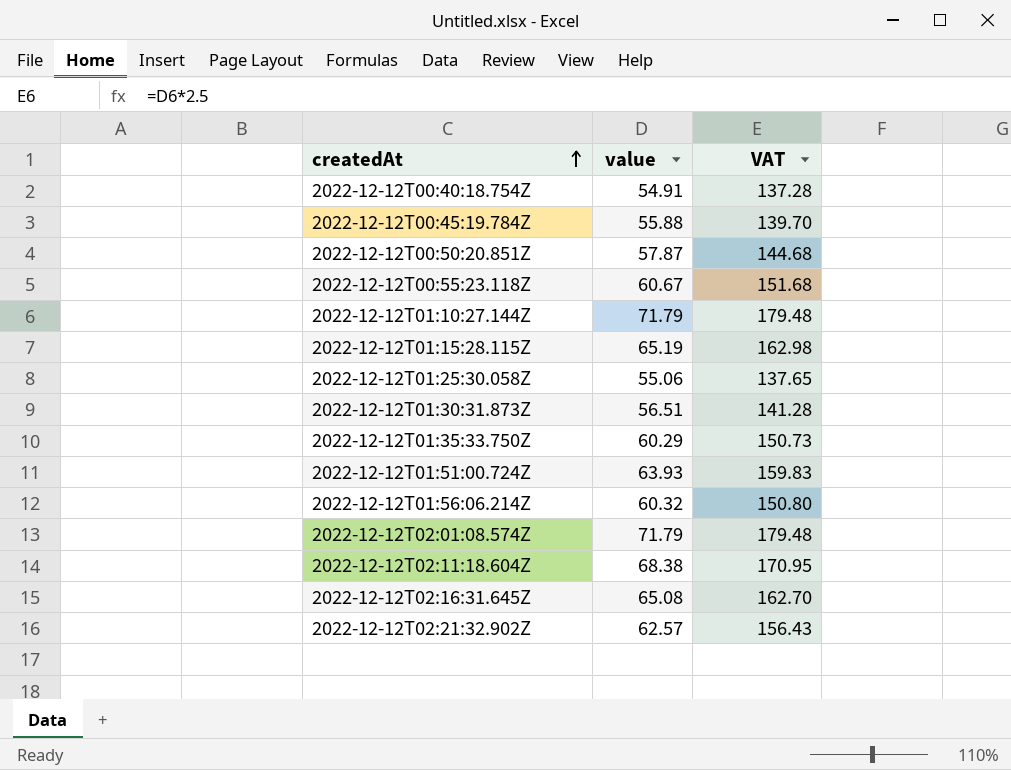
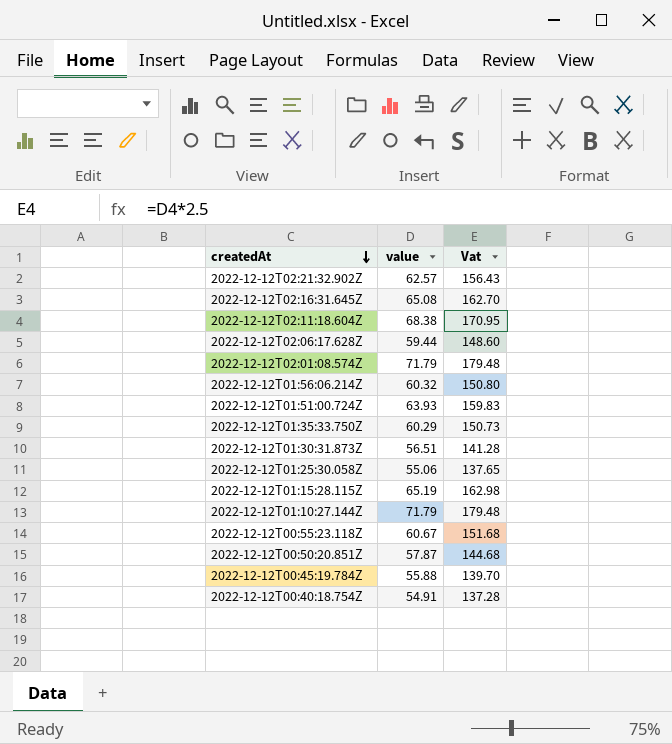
row order: createdAt ascending -> createdAt descending
column name: VAT -> Vat
row 2022-12-12T02:06:17.628Z: none -> 59.44 | 148.60

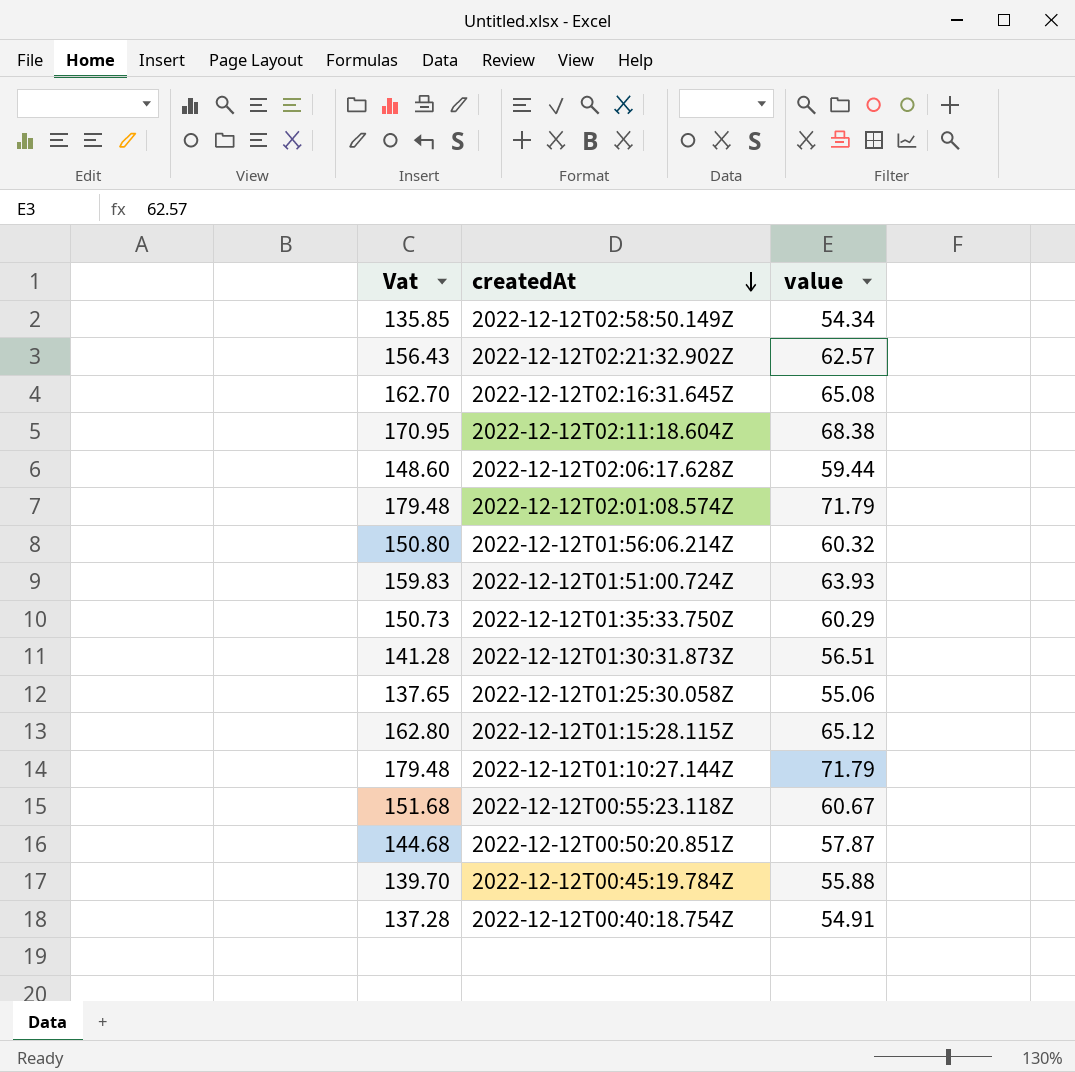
column Vat | position: 3 -> 1
row 2022-12-12T02:58:50.149Z: none -> 135.85 | 54.34
2022-12-12T01:15:28.115Z | Vat: 162.98 -> 162.80
2022-12-12T01:15:28.115Z | value: 65.19 -> 65.12

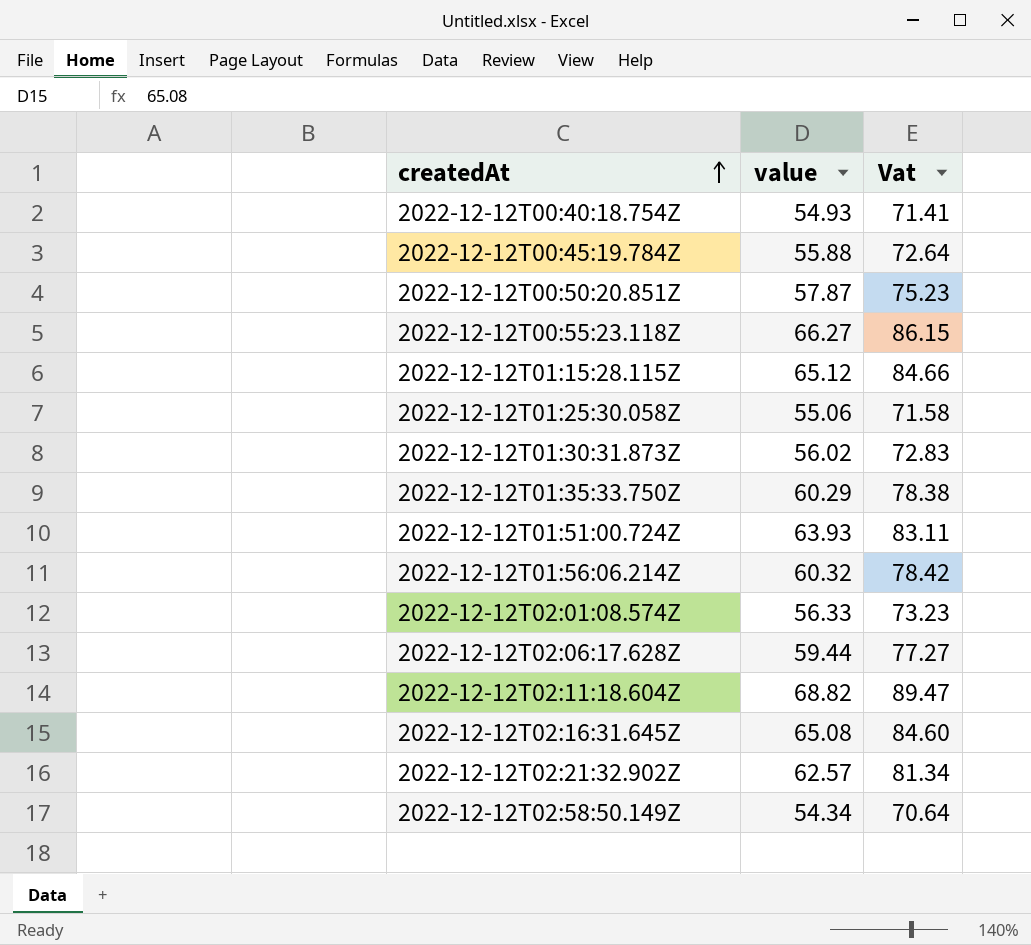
row order: createdAt descending -> createdAt ascending
column Vat | formula: [value] * 2.5 -> [value] * 1.3
column Vat | position: 1 -> 3
row 2022-12-12T01:10:27.144Z: 179.48 | 71.79 -> none
2022-12-12T00:40:18.754Z | value: 54.91 -> 54.93
2022-12-12T00:55:23.118Z | value: 60.67 -> 66.27
2022-12-12T01:30:31.873Z | value: 56.51 -> 56.02
2022-12-12T02:01:08.574Z | value: 71.79 -> 56.33
2022-12-12T02:11:18.604Z | value: 68.38 -> 68.82

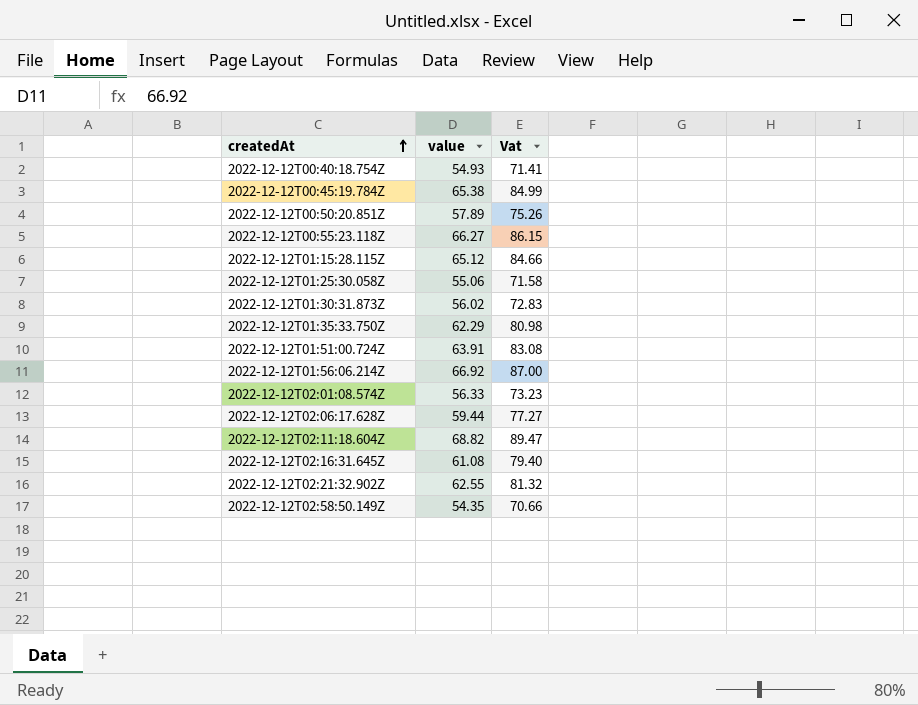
2022-12-12T00:45:19.784Z | value: 55.88 -> 65.38
2022-12-12T00:45:19.784Z | Vat: 72.64 -> 84.99
2022-12-12T00:50:20.851Z | value: 57.87 -> 57.89
2022-12-12T00:50:20.851Z | Vat: 75.23 -> 75.26
2022-12-12T01:35:33.750Z | value: 60.29 -> 62.29
2022-12-12T01:35:33.750Z | Vat: 78.38 -> 80.98
2022-12-12T01:51:00.724Z | value: 63.93 -> 63.91
2022-12-12T01:51:00.724Z | Vat: 83.11 -> 83.08
2022-12-12T01:56:06.214Z | value: 60.32 -> 66.92
2022-12-12T01:56:06.214Z | Vat: 78.42 -> 87.00
2022-12-12T02:16:31.645Z | value: 65.08 -> 61.08
2022-12-12T02:16:31.645Z | Vat: 84.60 -> 79.40
2022-12-12T02:21:32.902Z | value: 62.57 -> 62.55
2022-12-12T02:21:32.902Z | Vat: 81.34 -> 81.32
2022-12-12T02:58:50.149Z | value: 54.34 -> 54.35
2022-12-12T02:58:50.149Z | Vat: 70.64 -> 70.66

